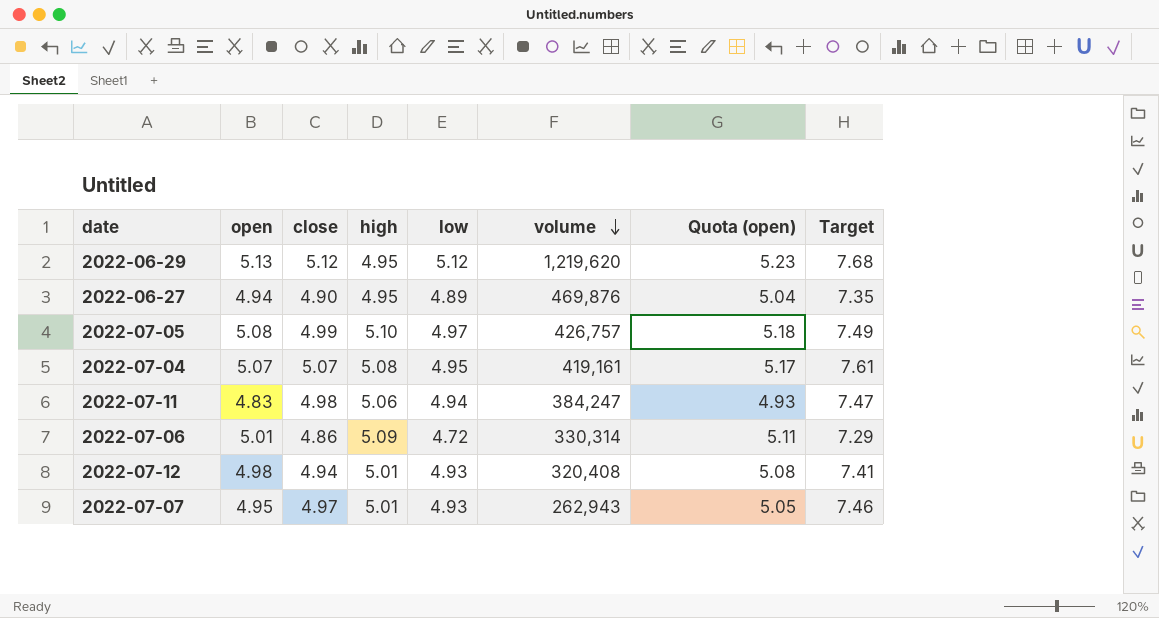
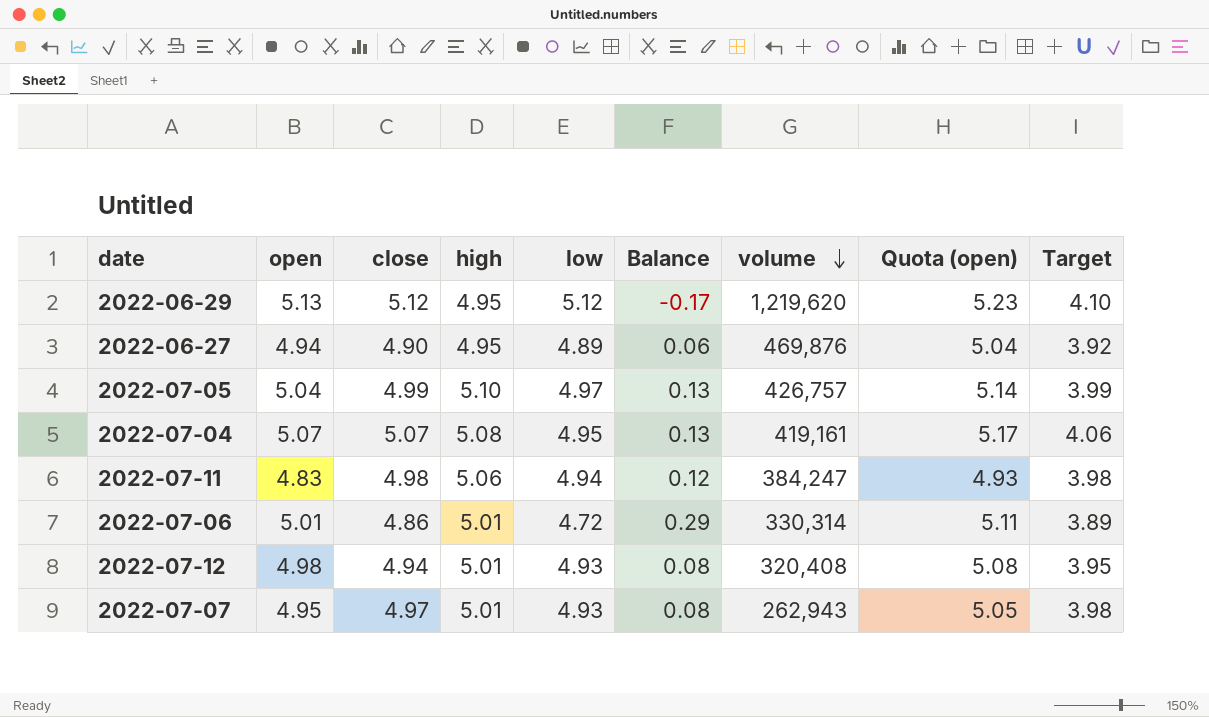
column Balance | formula: none -> [high] - [low]
column Target | formula: [close] * 1.5 -> [close] * 0.8
2022-07-05 | open: 5.08 -> 5.04
2022-07-05 | Quota (open): 5.18 -> 5.14
2022-07-06 | high: 5.09 -> 5.01

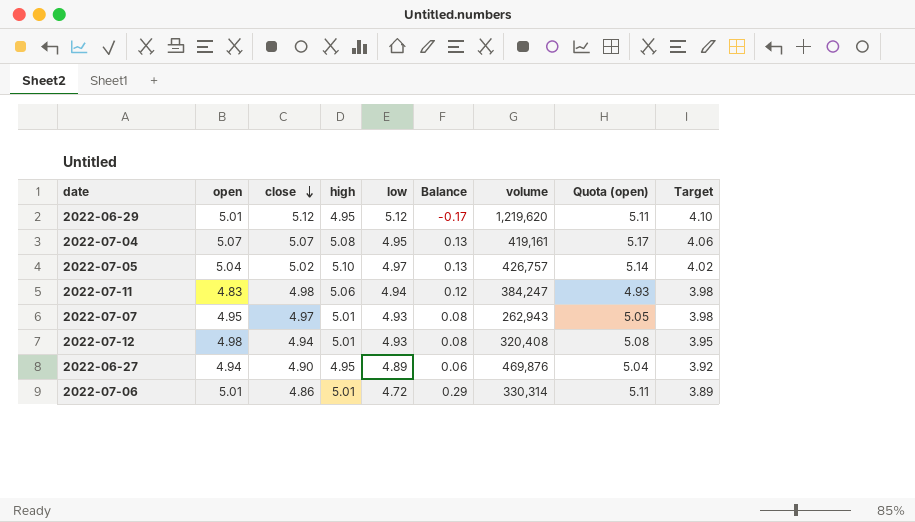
row order: volume descending -> close descending
2022-06-29 | open: 5.13 -> 5.01
2022-06-29 | Quota (open): 5.23 -> 5.11
2022-07-05 | close: 4.99 -> 5.02
2022-07-05 | Target: 3.99 -> 4.02

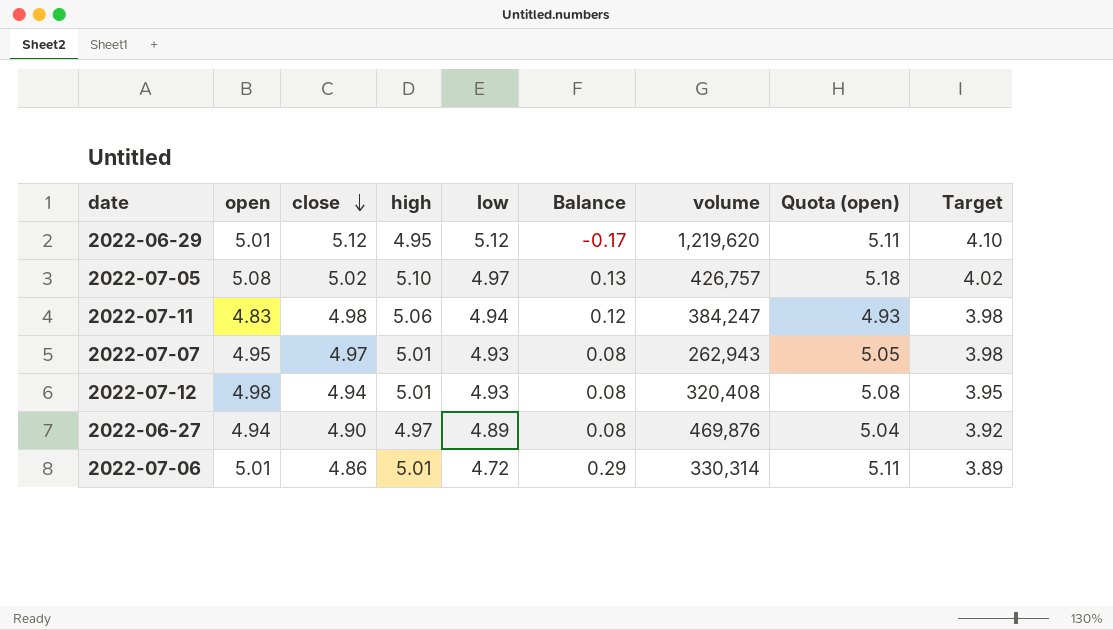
row 2022-07-04: 5.07 | 5.07 | 5.08 | 4.95 | 0.13 | 419,161 | 5.17 | 4.06 -> none
2022-07-05 | open: 5.04 -> 5.08
2022-07-05 | Quota (open): 5.14 -> 5.18
2022-06-27 | high: 4.95 -> 4.97
2022-06-27 | Balance: 0.06 -> 0.08

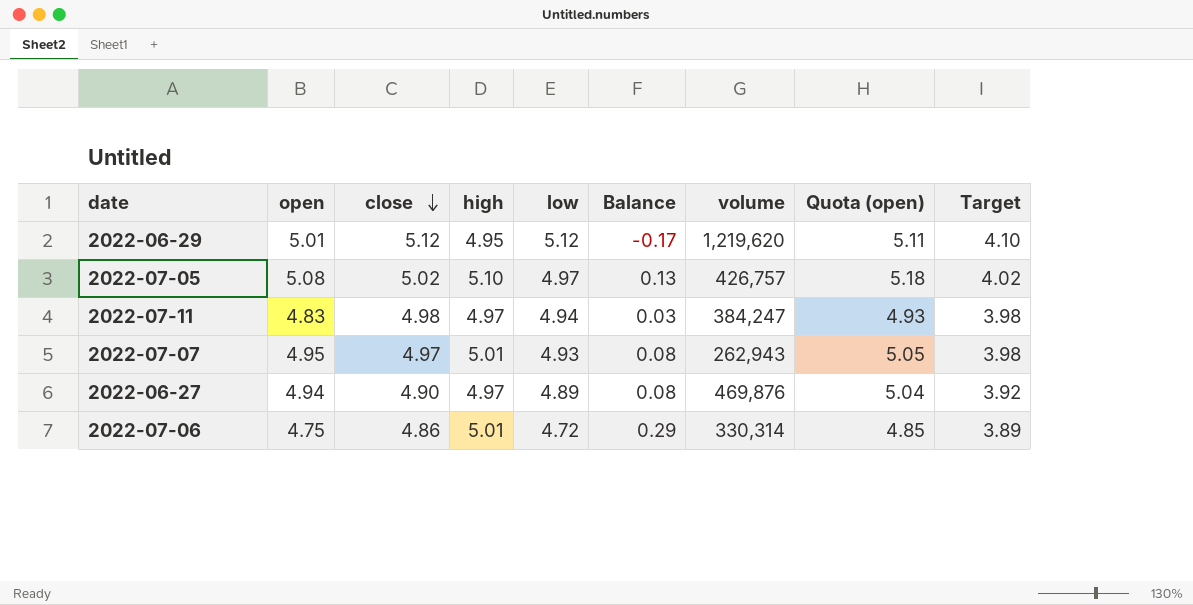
row 2022-07-12: 4.98 | 4.94 | 5.01 | 4.93 | 0.08 | 320,408 | 5.08 | 3.95 -> none
2022-07-11 | high: 5.06 -> 4.97
2022-07-11 | Balance: 0.12 -> 0.03
2022-07-06 | open: 5.01 -> 4.75
2022-07-06 | Quota (open): 5.11 -> 4.85

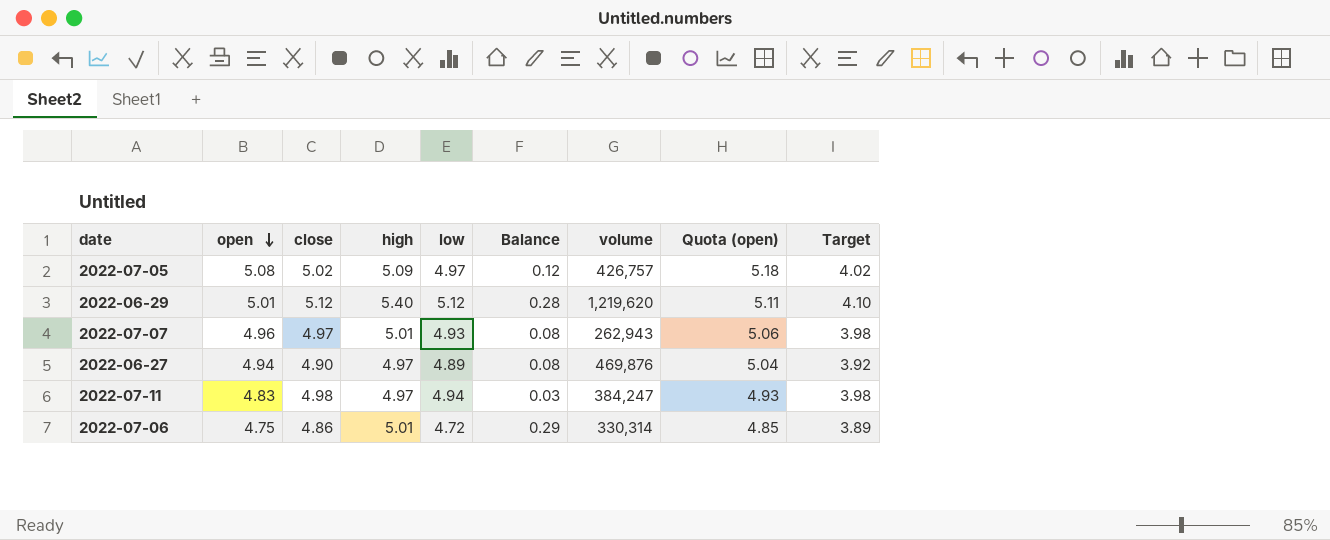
row order: close descending -> open descending
2022-07-05 | high: 5.10 -> 5.09
2022-07-05 | Balance: 0.13 -> 0.12
2022-06-29 | high: 4.95 -> 5.40
2022-06-29 | Balance: -0.17 -> 0.28
2022-07-07 | open: 4.95 -> 4.96
2022-07-07 | Quota (open): 5.05 -> 5.06

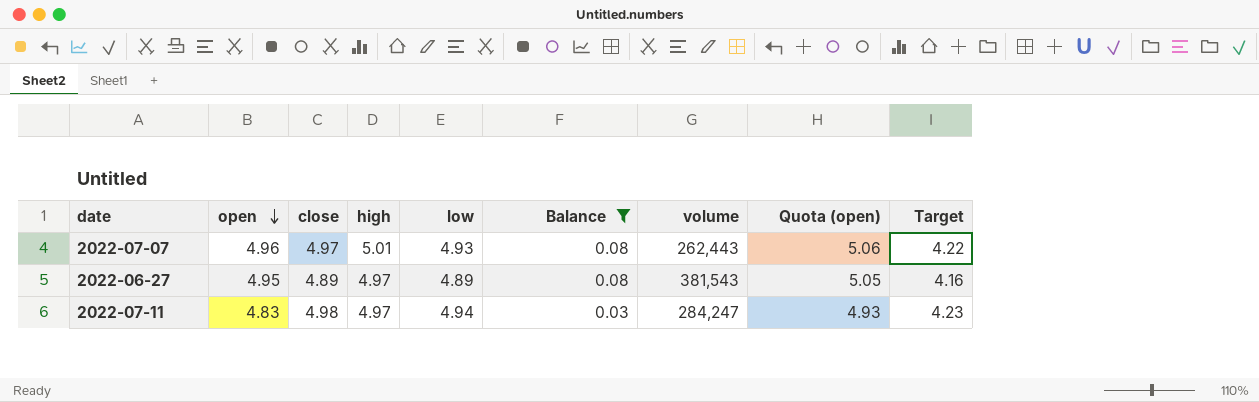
filter: none -> Balance <= 0.08
column Target | formula: [close] * 0.8 -> [close] * 0.85
2022-07-07 | volume: 262,943 -> 262,443
2022-06-27 | open: 4.94 -> 4.95
2022-06-27 | close: 4.90 -> 4.89
2022-06-27 | volume: 469,876 -> 381,543
2022-06-27 | Quota (open): 5.04 -> 5.05
2022-07-11 | volume: 384,247 -> 284,247

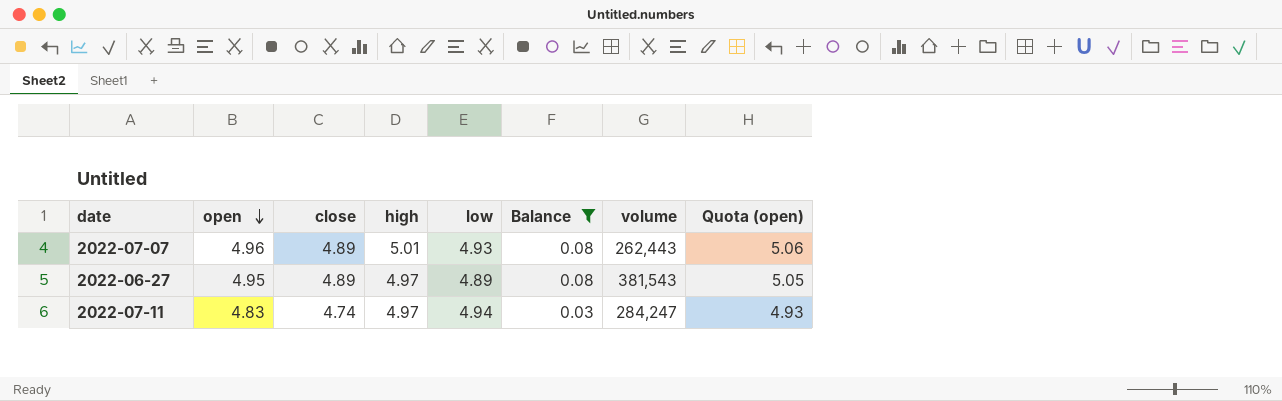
column Target | formula: [close] * 0.85 -> none
2022-07-07 | close: 4.97 -> 4.89
2022-07-11 | close: 4.98 -> 4.74

